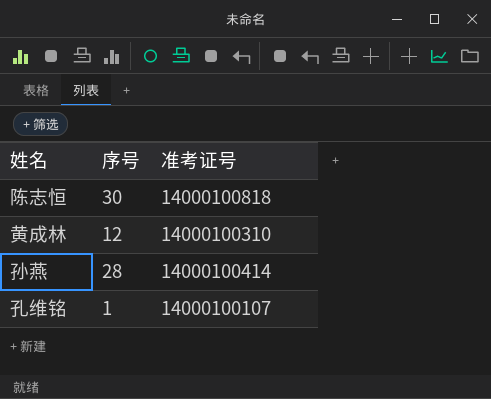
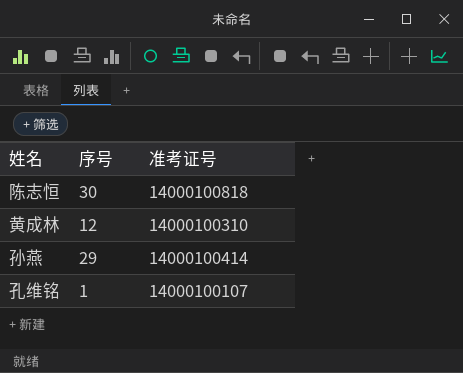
孙燕 | 序号: 28 -> 29

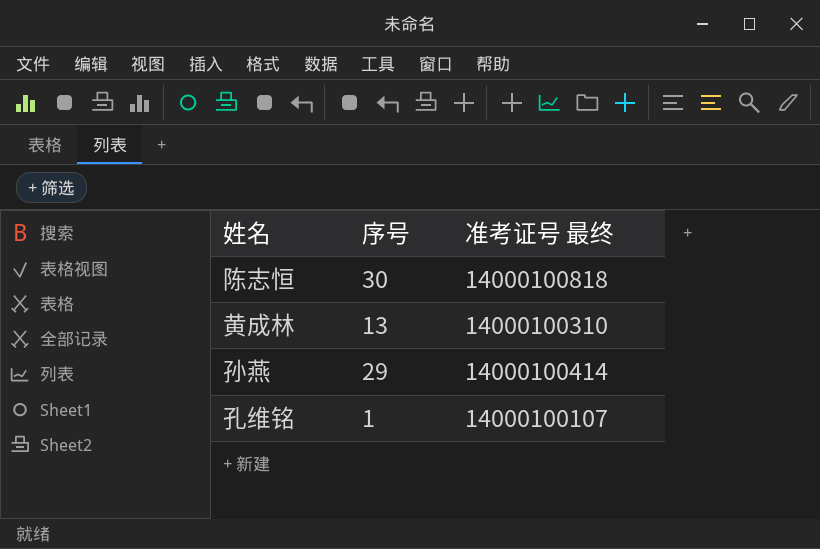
column name: 准考证号 -> 准考证号 最终
黄成林 | 序号: 12 -> 13

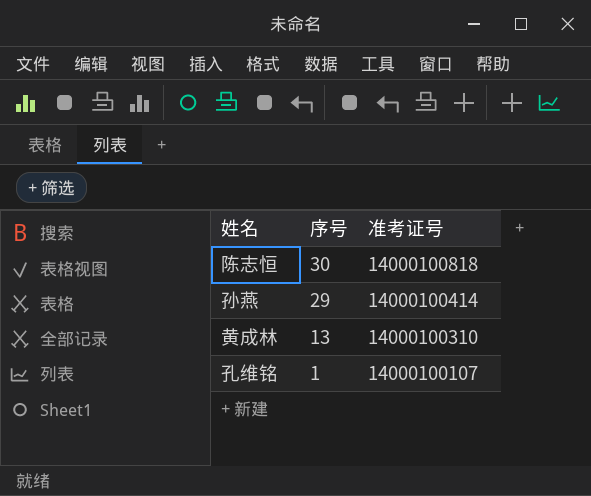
row order: none -> 序号 descending
column name: 准考证号 最终 -> 准考证号

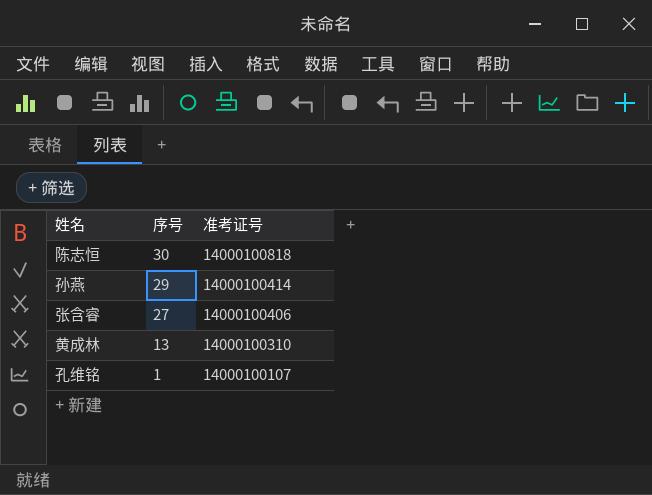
row 张含睿: none -> 27 | 14000100406

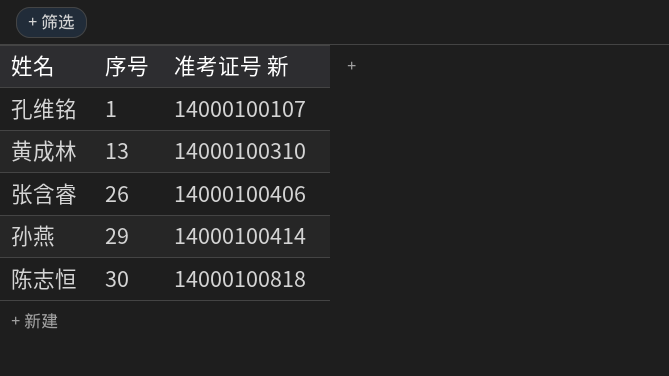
row order: 序号 descending -> 序号 ascending
column name: 准考证号 -> 准考证号 新
张含睿 | 序号: 27 -> 26

